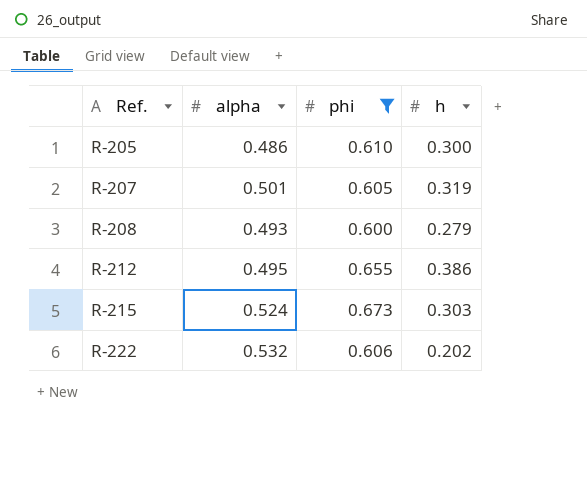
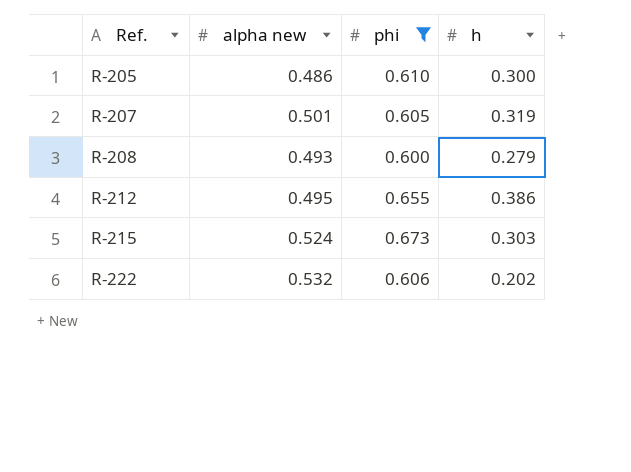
column name: alpha -> alpha new

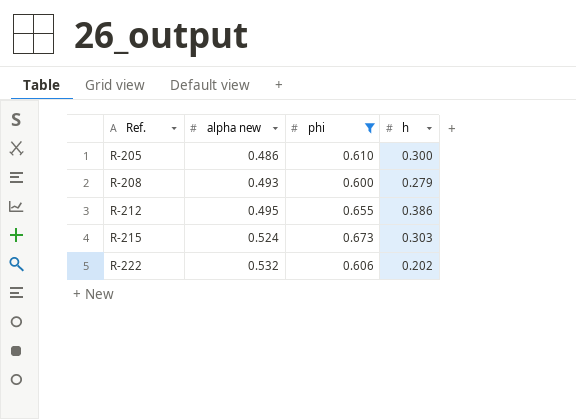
row R-207: 0.501 | 0.605 | 0.319 -> none

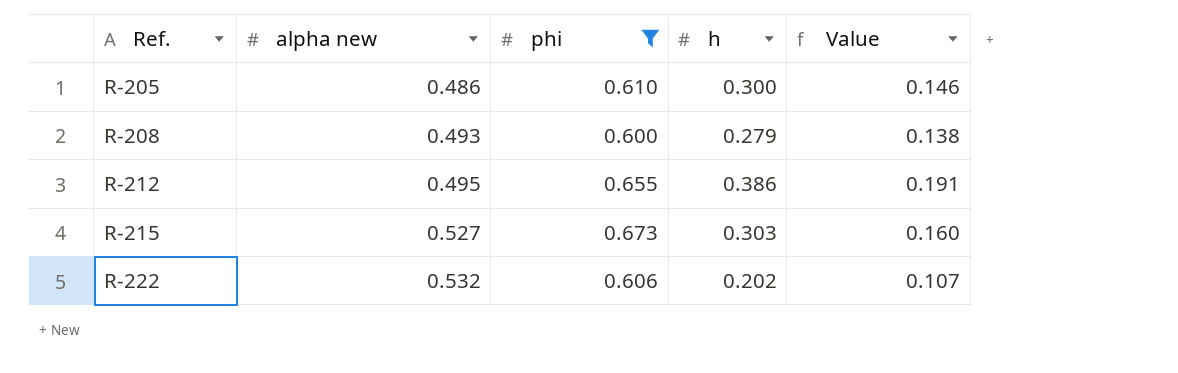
column Value | formula: none -> [alpha new] * [h]
R-215 | alpha new: 0.524 -> 0.527

